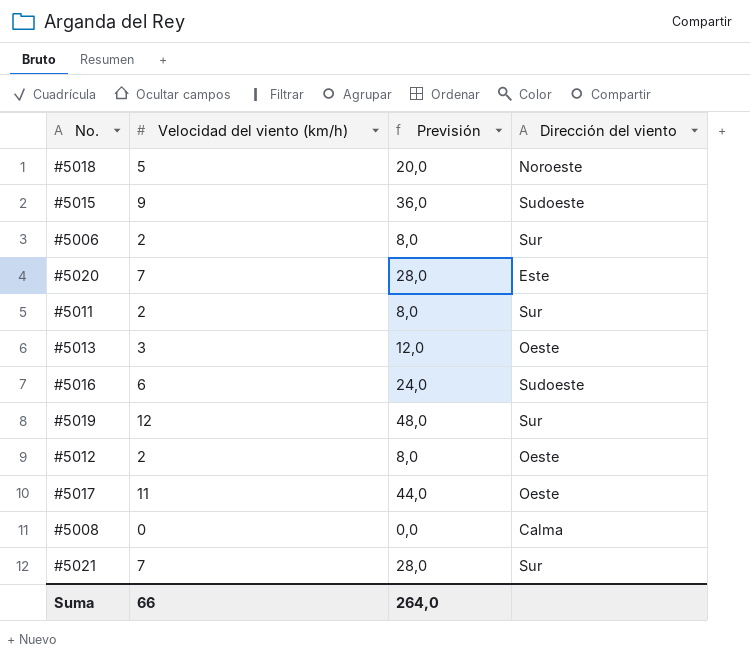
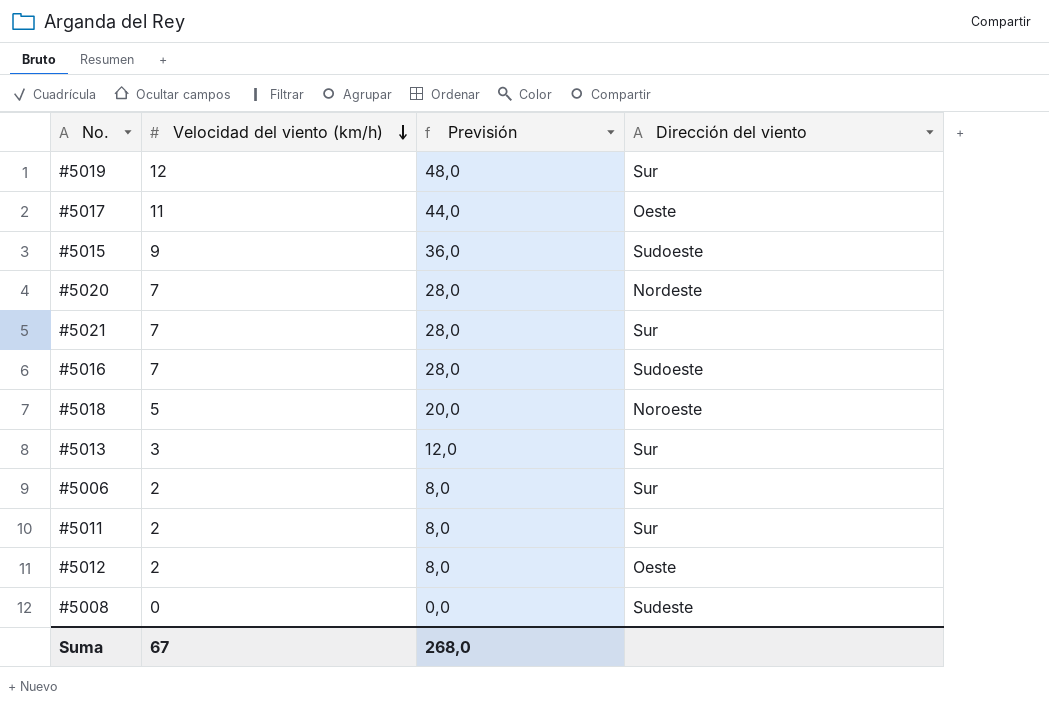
row order: none -> Velocidad del viento (km/h) descending
#5020 | Dirección del viento: Este -> Nordeste
#5016 | Velocidad del viento (km/h): 6 -> 7
#5016 | Previsión: 24,0 -> 28,0
#5013 | Dirección del viento: Oeste -> Sur
#5008 | Dirección del viento: Calma -> Sudeste
Suma | Velocidad del viento (km/h): 66 -> 67
Suma | Previsión: 264,0 -> 268,0

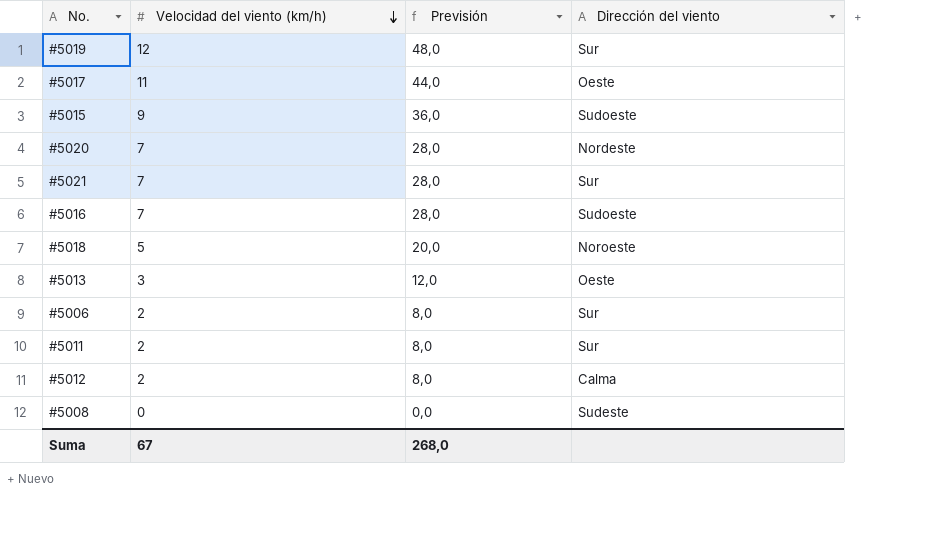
#5013 | Dirección del viento: Sur -> Oeste
#5012 | Dirección del viento: Oeste -> Calma

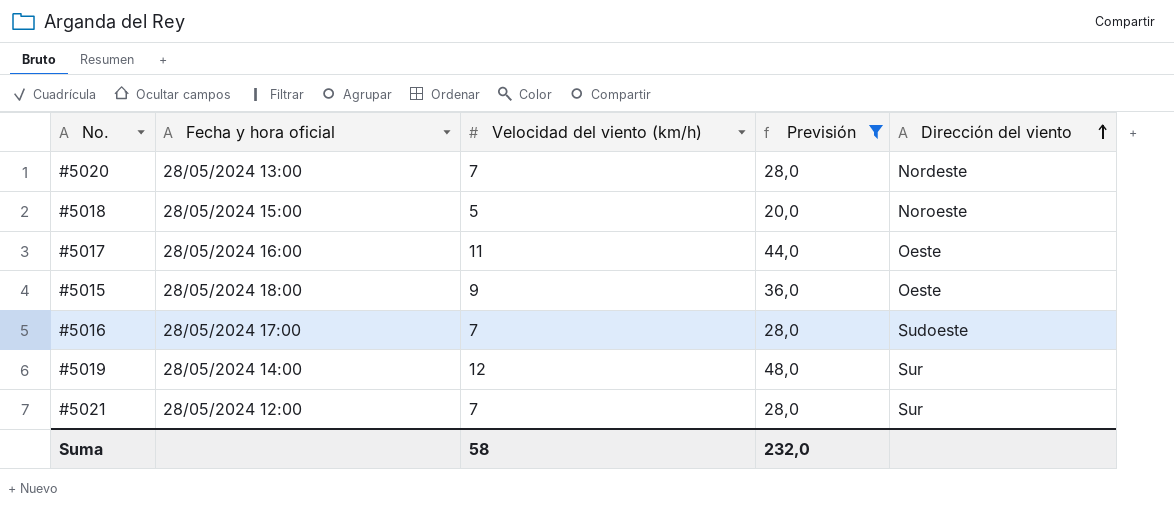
filter: none -> Previsión >= 20,0
row order: Velocidad del viento (km/h) descending -> Dirección del viento ascending
column Fecha y hora oficial | position: none -> 2
#5015 | Dirección del viento: Sudoeste -> Oeste
Suma | Velocidad del viento (km/h): 67 -> 58
Suma | Previsión: 268,0 -> 232,0

